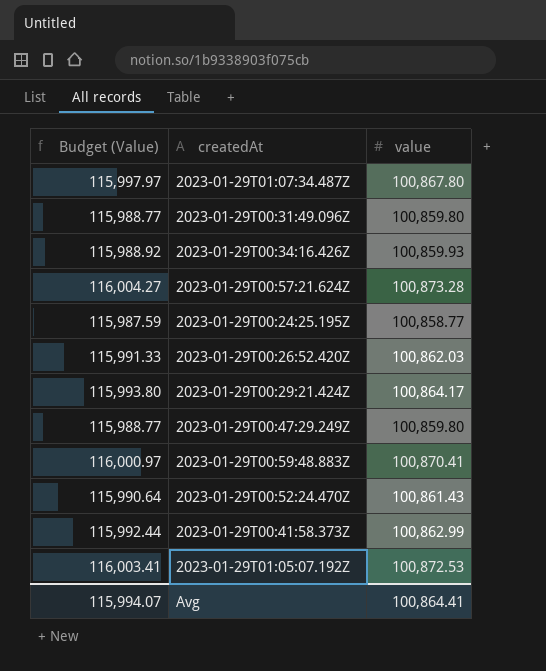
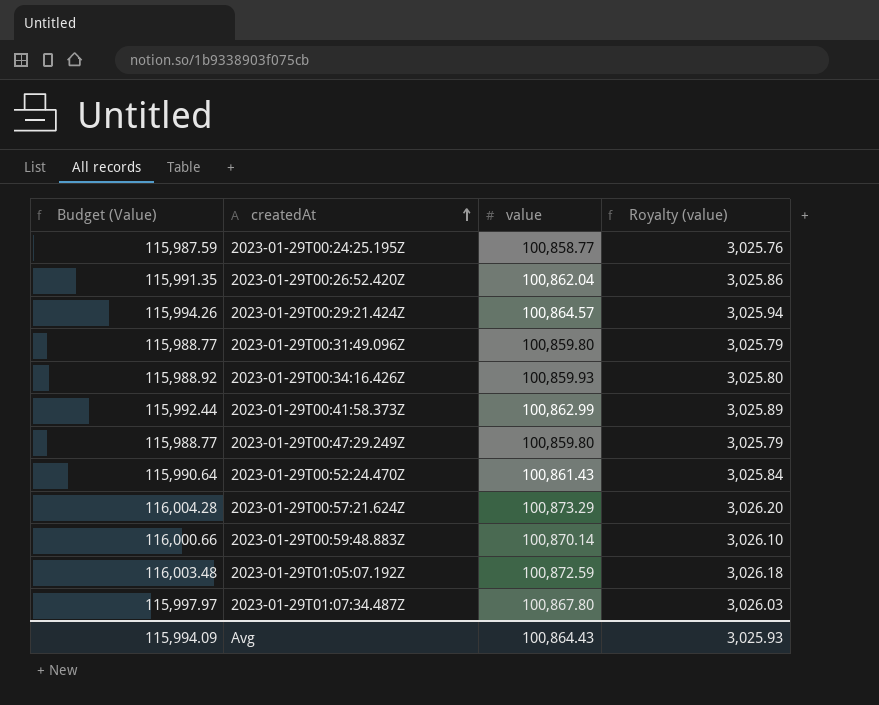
row order: none -> createdAt ascending
column Royalty (value) | formula: none -> [value] * 0.03
2023-01-29T00:26:52.420Z | Budget (Value): 115,991.33 -> 115,991.35
2023-01-29T00:26:52.420Z | value: 100,862.03 -> 100,862.04
2023-01-29T00:29:21.424Z | Budget (Value): 115,993.80 -> 115,994.26
2023-01-29T00:29:21.424Z | value: 100,864.17 -> 100,864.57
2023-01-29T00:57:21.624Z | Budget (Value): 116,004.27 -> 116,004.28
2023-01-29T00:57:21.624Z | value: 100,873.28 -> 100,873.29
2023-01-29T00:59:48.883Z | Budget (Value): 116,000.97 -> 116,000.66
2023-01-29T00:59:48.883Z | value: 100,870.41 -> 100,870.14
2023-01-29T01:05:07.192Z | Budget (Value): 116,003.41 -> 116,003.48
2023-01-29T01:05:07.192Z | value: 100,872.53 -> 100,872.59
Avg | Budget (Value): 115,994.07 -> 115,994.09
Avg | value: 100,864.41 -> 100,864.43

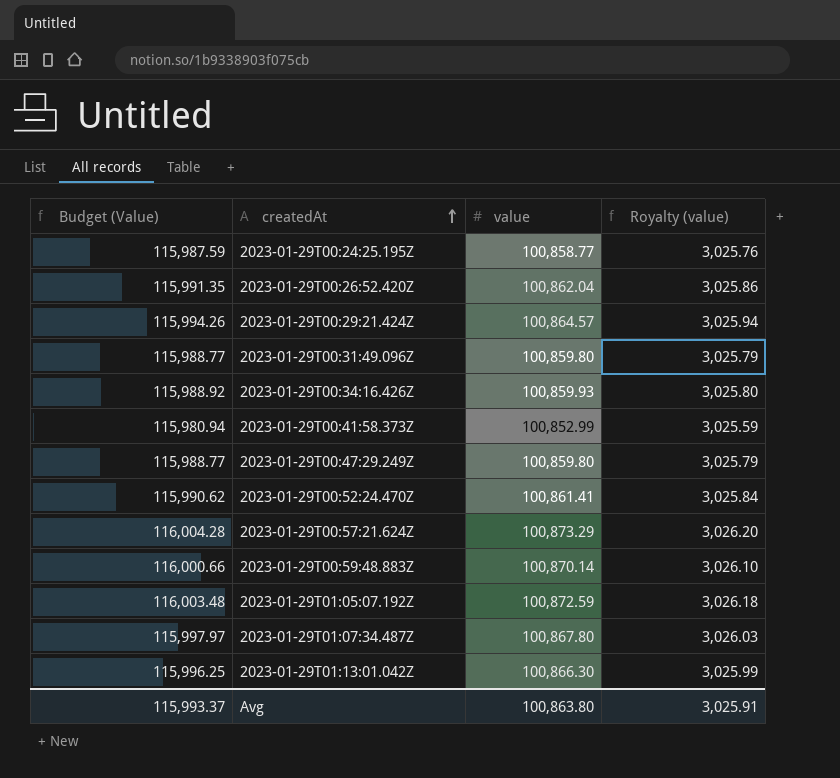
2023-01-29T00:41:58.373Z | Budget (Value): 115,992.44 -> 115,980.94
2023-01-29T00:41:58.373Z | value: 100,862.99 -> 100,852.99
2023-01-29T00:41:58.373Z | Royalty (value): 3,025.89 -> 3,025.59
2023-01-29T00:52:24.470Z | Budget (Value): 115,990.64 -> 115,990.62
2023-01-29T00:52:24.470Z | value: 100,861.43 -> 100,861.41
row 2023-01-29T01:13:01.042Z: none -> 115,996.25 | 100,866.30 | 3,025.99
Avg | Budget (Value): 115,994.09 -> 115,993.37
Avg | value: 100,864.43 -> 100,863.80
Avg | Royalty (value): 3,025.93 -> 3,025.91

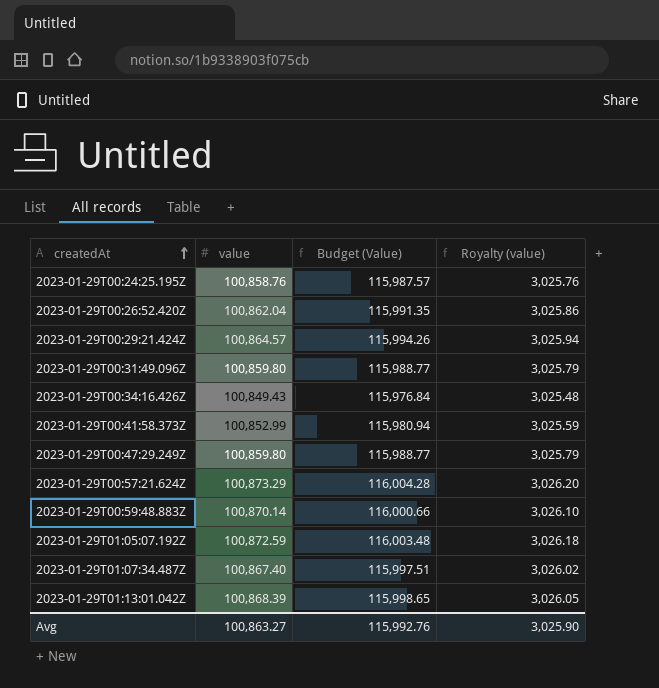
column Budget (Value) | position: 1 -> 3
row 2023-01-29T00:52:24.470Z: 115,990.62 | 100,861.41 | 3,025.84 -> none
2023-01-29T00:24:25.195Z | value: 100,858.77 -> 100,858.76
2023-01-29T00:24:25.195Z | Budget (Value): 115,987.59 -> 115,987.57
2023-01-29T00:34:16.426Z | value: 100,859.93 -> 100,849.43
2023-01-29T00:34:16.426Z | Budget (Value): 115,988.92 -> 115,976.84
2023-01-29T00:34:16.426Z | Royalty (value): 3,025.80 -> 3,025.48
2023-01-29T01:07:34.487Z | value: 100,867.80 -> 100,867.40
2023-01-29T01:07:34.487Z | Budget (Value): 115,997.97 -> 115,997.51
2023-01-29T01:07:34.487Z | Royalty (value): 3,026.03 -> 3,026.02
2023-01-29T01:13:01.042Z | value: 100,866.30 -> 100,868.39
2023-01-29T01:13:01.042Z | Budget (Value): 115,996.25 -> 115,998.65
2023-01-29T01:13:01.042Z | Royalty (value): 3,025.99 -> 3,026.05
Avg | value: 100,863.80 -> 100,863.27
Avg | Budget (Value): 115,993.37 -> 115,992.76
Avg | Royalty (value): 3,025.91 -> 3,025.90

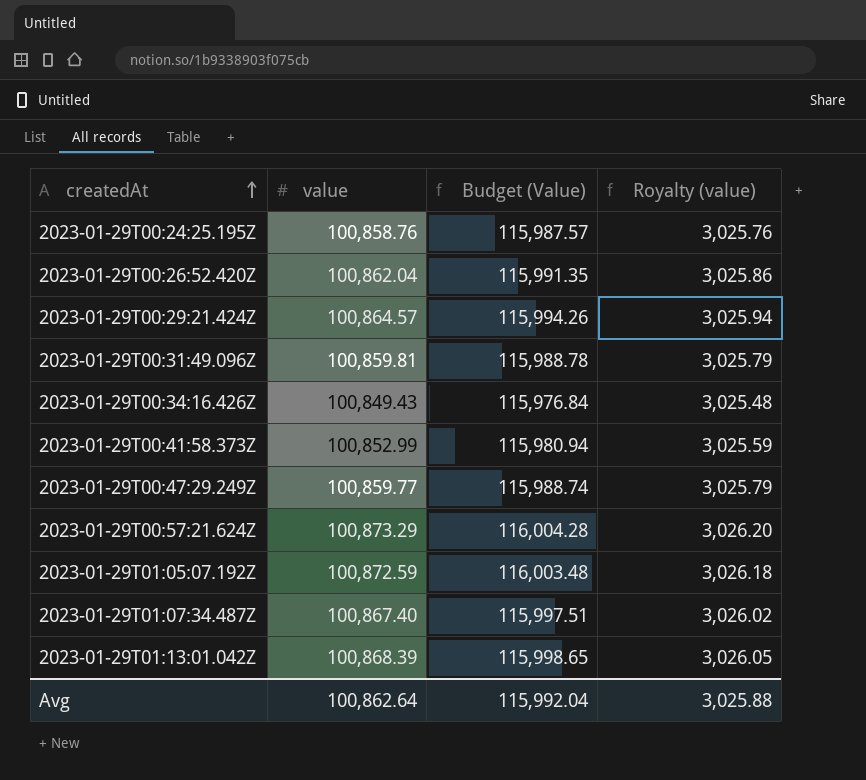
row 2023-01-29T00:59:48.883Z: 100,870.14 | 116,000.66 | 3,026.10 -> none
2023-01-29T00:31:49.096Z | value: 100,859.80 -> 100,859.81
2023-01-29T00:31:49.096Z | Budget (Value): 115,988.77 -> 115,988.78
2023-01-29T00:47:29.249Z | value: 100,859.80 -> 100,859.77
2023-01-29T00:47:29.249Z | Budget (Value): 115,988.77 -> 115,988.74
Avg | value: 100,863.27 -> 100,862.64
Avg | Budget (Value): 115,992.76 -> 115,992.04
Avg | Royalty (value): 3,025.90 -> 3,025.88

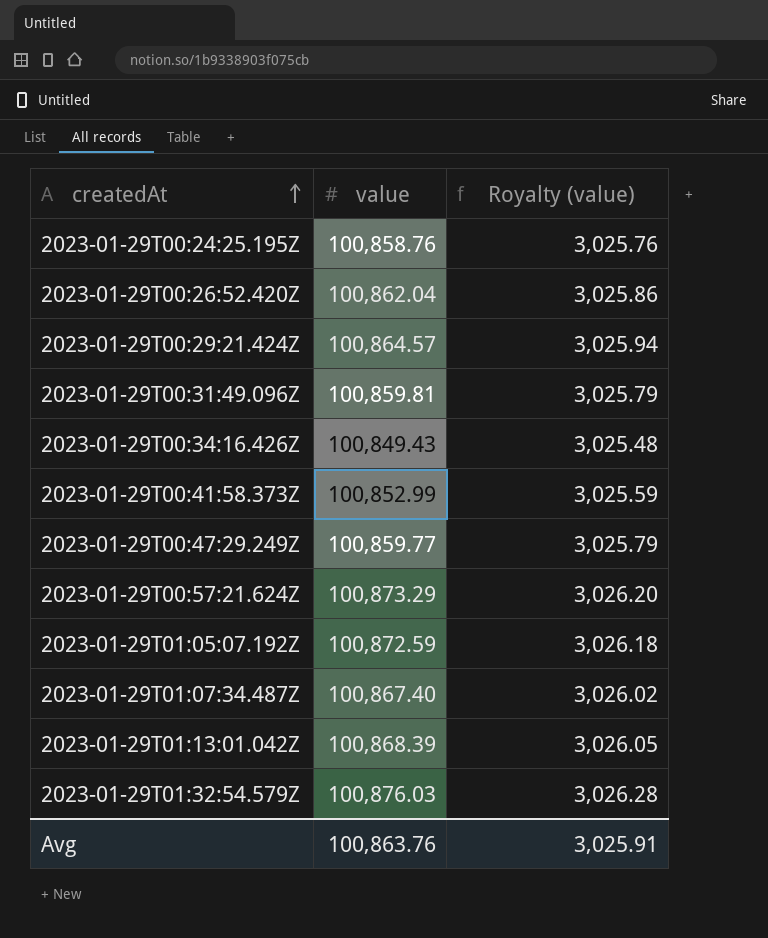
column Budget (Value) | formula: [value] * 1.15 -> none
row 2023-01-29T01:32:54.579Z: none -> 100,876.03 | 3,026.28
Avg | value: 100,862.64 -> 100,863.76
Avg | Royalty (value): 3,025.88 -> 3,025.91

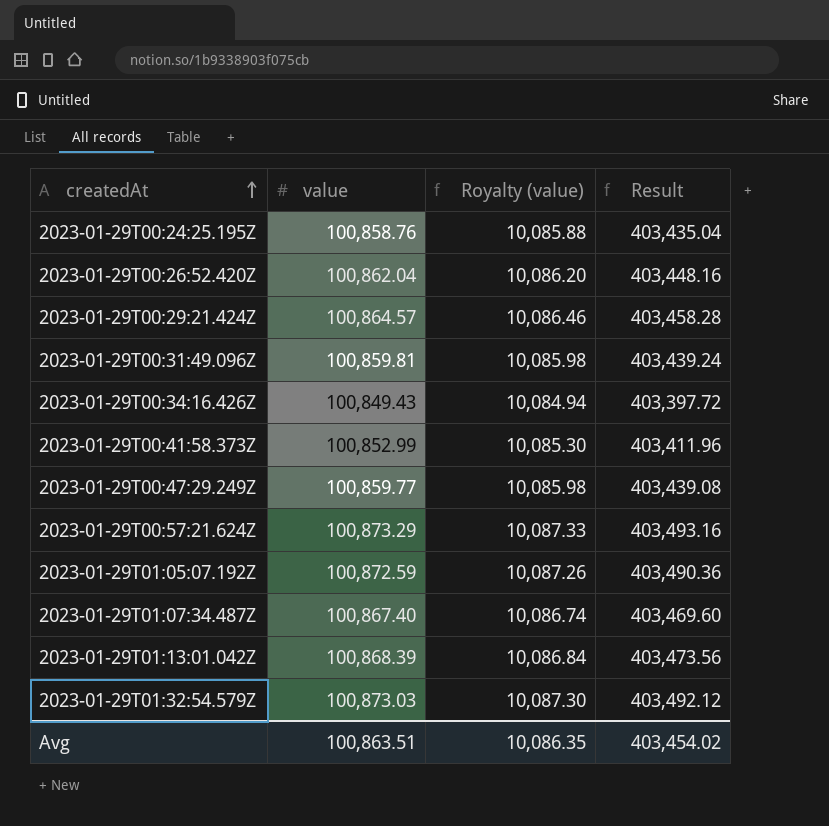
column Royalty (value) | formula: [value] * 0.03 -> [value] * 0.1
column Result | formula: none -> [value] * 4
2023-01-29T01:32:54.579Z | value: 100,876.03 -> 100,873.03
Avg | value: 100,863.76 -> 100,863.51
Avg | Royalty (value): 3,025.91 -> 10,086.35

